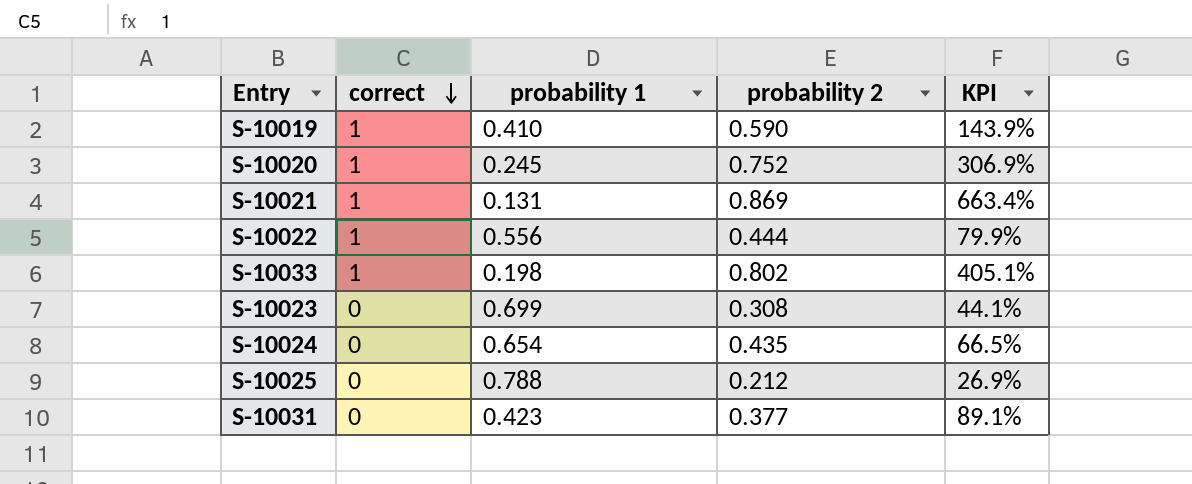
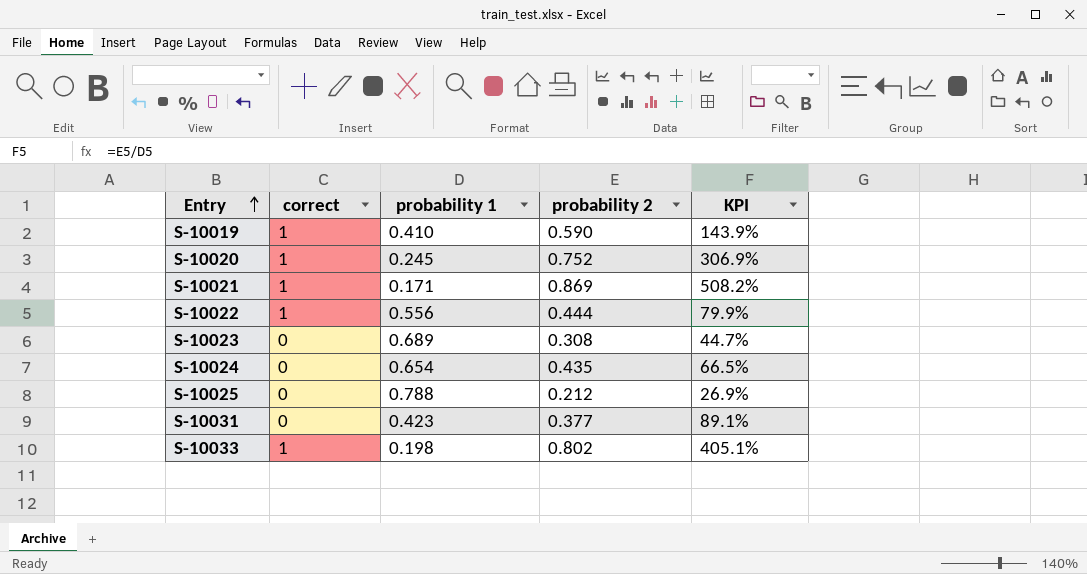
row order: correct descending -> Entry ascending
S-10021 | probability 1: 0.131 -> 0.171
S-10021 | KPI: 663.4% -> 508.2%
S-10023 | probability 1: 0.699 -> 0.689
S-10023 | KPI: 44.1% -> 44.7%

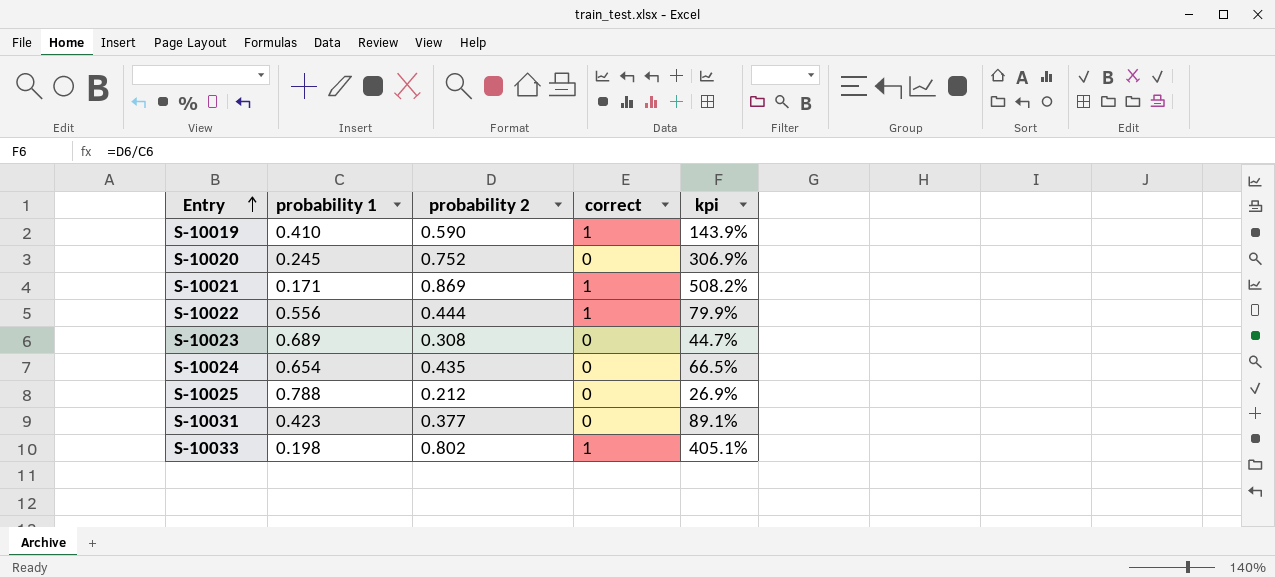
column correct | position: 2 -> 4
column name: KPI -> kpi
S-10020 | correct: 1 -> 0

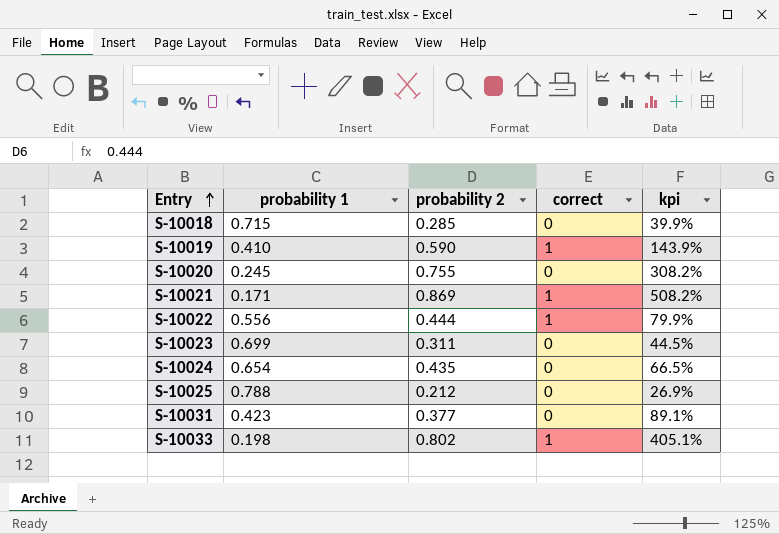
row S-10018: none -> 0.715 | 0.285 | 0 | 39.9%
S-10020 | probability 2: 0.752 -> 0.755
S-10020 | kpi: 306.9% -> 308.2%
S-10023 | probability 1: 0.689 -> 0.699
S-10023 | probability 2: 0.308 -> 0.311
S-10023 | kpi: 44.7% -> 44.5%

